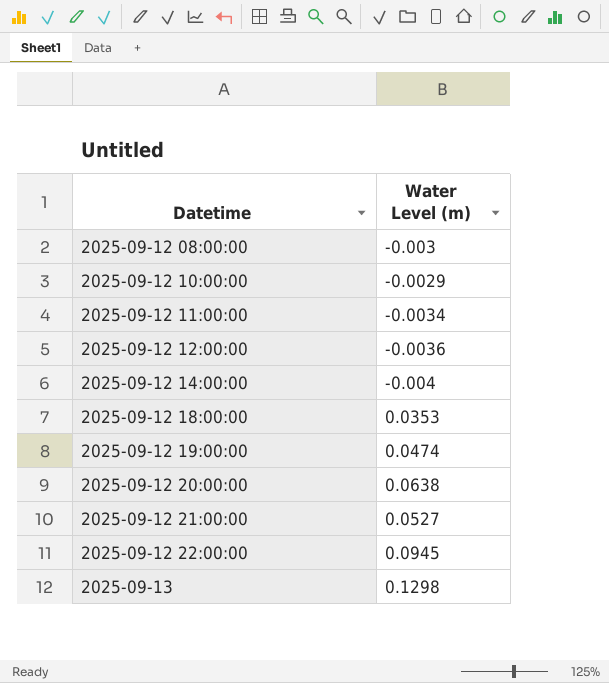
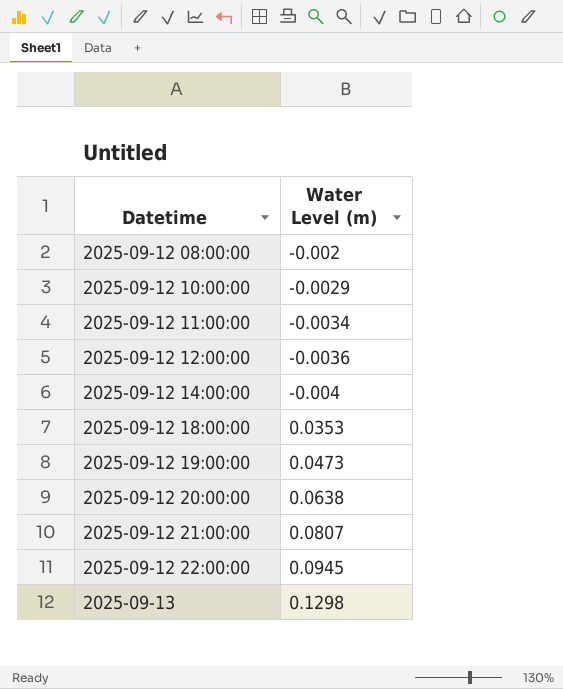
2025-09-12 08:00:00 | Water Level (m): -0.003 -> -0.002
2025-09-12 19:00:00 | Water Level (m): 0.0474 -> 0.0473
2025-09-12 21:00:00 | Water Level (m): 0.0527 -> 0.0807

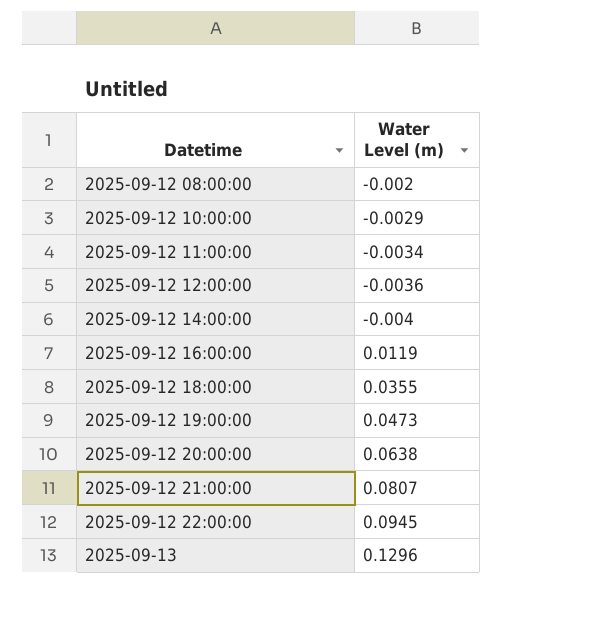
row 2025-09-12 16:00:00: none -> 0.0119
2025-09-12 18:00:00 | Water Level (m): 0.0353 -> 0.0355
2025-09-13 | Water Level (m): 0.1298 -> 0.1296

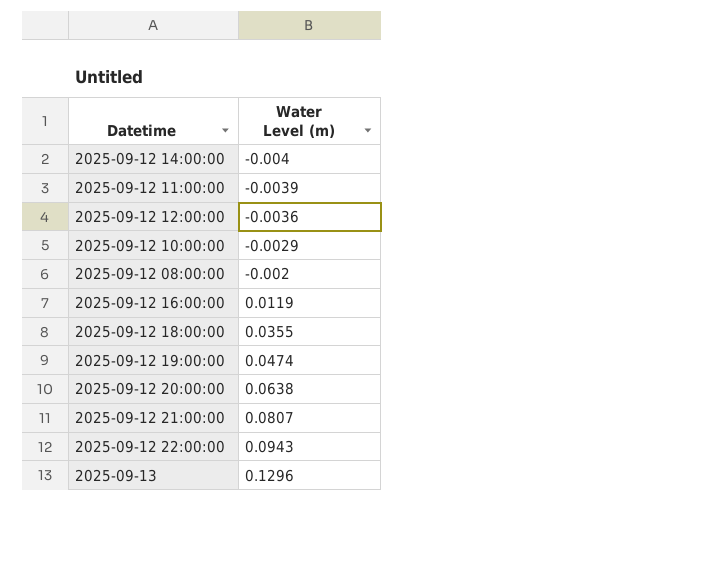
row order: Datetime ascending -> Water Level (m) ascending
2025-09-12 11:00:00 | Water Level (m): -0.0034 -> -0.0039
2025-09-12 19:00:00 | Water Level (m): 0.0473 -> 0.0474
2025-09-12 22:00:00 | Water Level (m): 0.0945 -> 0.0943

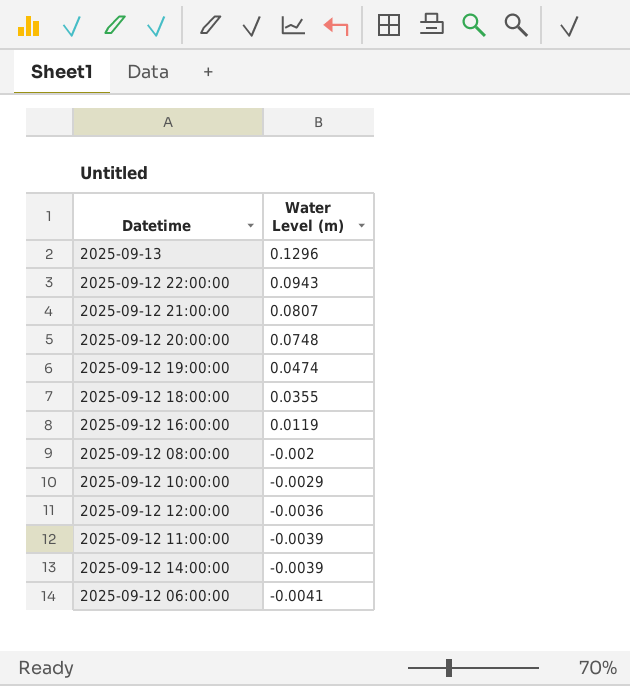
row order: Water Level (m) ascending -> Water Level (m) descending
2025-09-12 20:00:00 | Water Level (m): 0.0638 -> 0.0748
2025-09-12 14:00:00 | Water Level (m): -0.004 -> -0.0039
row 2025-09-12 06:00:00: none -> -0.0041

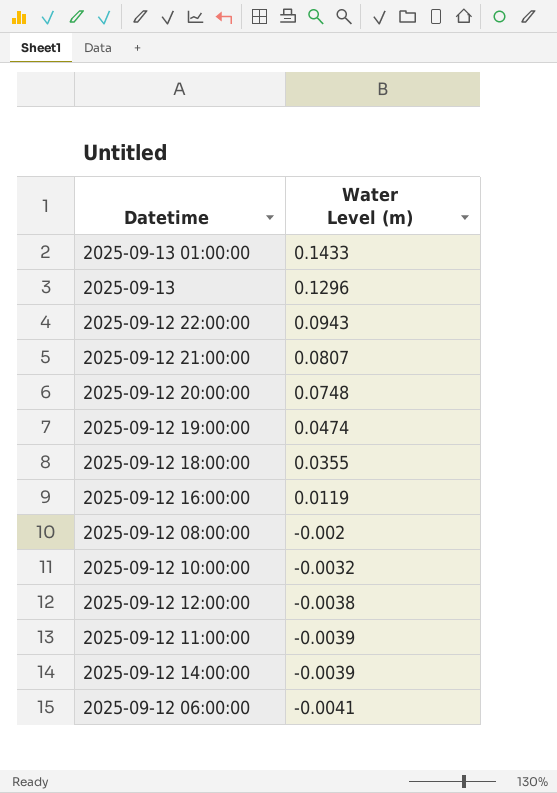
row 2025-09-13 01:00:00: none -> 0.1433
2025-09-12 10:00:00 | Water Level (m): -0.0029 -> -0.0032
2025-09-12 12:00:00 | Water Level (m): -0.0036 -> -0.0038

